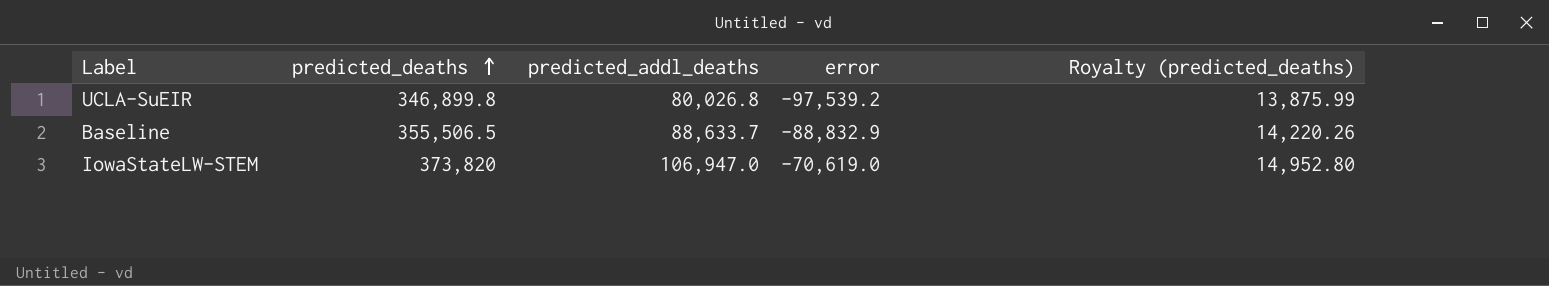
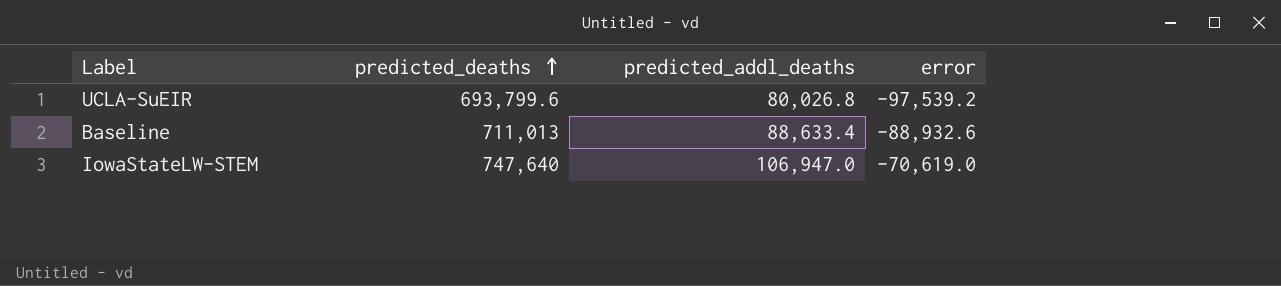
column Royalty (predicted_deaths) | formula: [predicted_deaths] * 0.04 -> none
UCLA-SuEIR | predicted_deaths: 346,899.8 -> 693,799.6
Baseline | predicted_deaths: 355,506.5 -> 711,013
Baseline | predicted_addl_deaths: 88,633.7 -> 88,633.4
Baseline | error: -88,832.9 -> -88,932.6
IowaStateLW-STEM | predicted_deaths: 373,820 -> 747,640

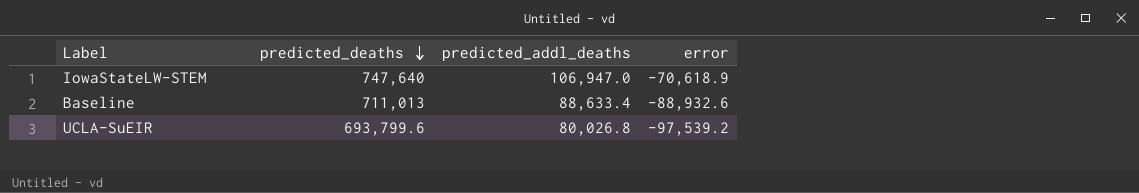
row order: predicted_deaths ascending -> predicted_deaths descending
IowaStateLW-STEM | error: -70,619.0 -> -70,618.9

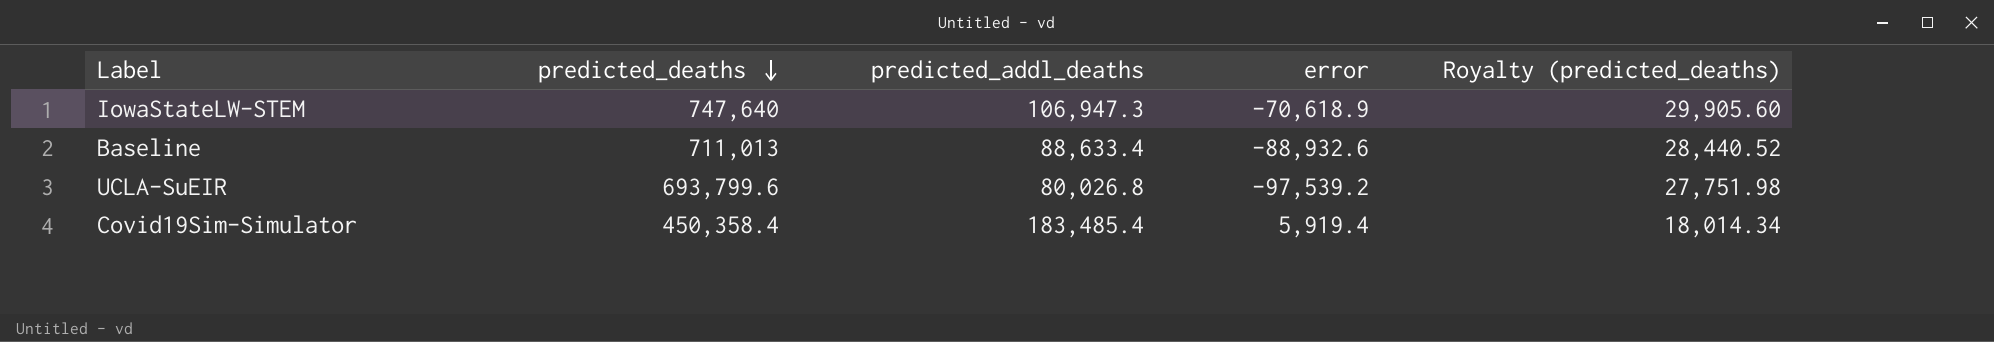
column Royalty (predicted_deaths) | formula: none -> [predicted_deaths] * 0.04
IowaStateLW-STEM | predicted_addl_deaths: 106,947.0 -> 106,947.3
row Covid19Sim-Simulator: none -> 450,358.4 | 183,485.4 | 5,919.4 | 18,014.34

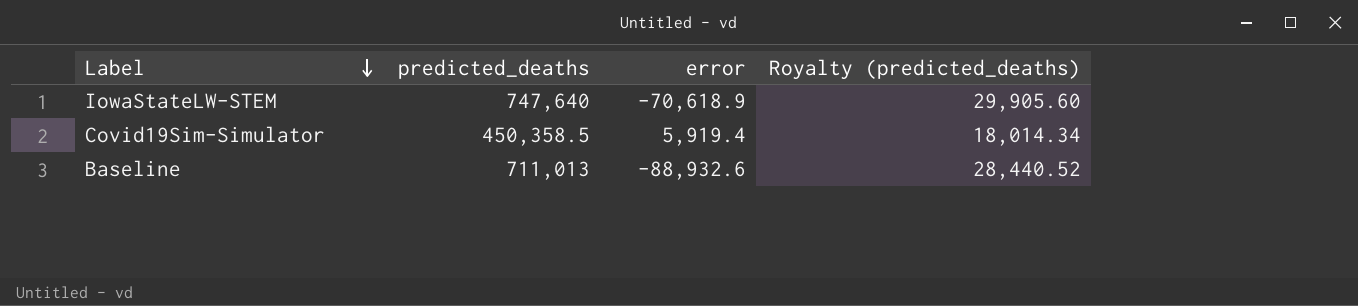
row order: predicted_deaths descending -> Label descending
column predicted_addl_deaths | position: 3 -> none
row UCLA-SuEIR: 693,799.6 | 80,026.8 | -97,539.2 | 27,751.98 -> none
Covid19Sim-Simulator | predicted_deaths: 450,358.4 -> 450,358.5

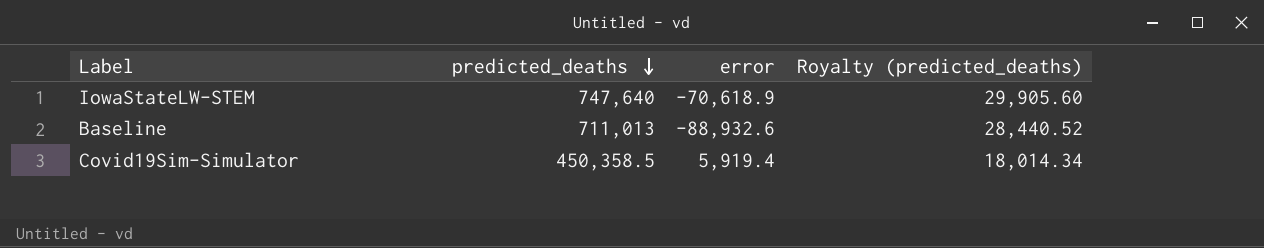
row order: Label descending -> predicted_deaths descending

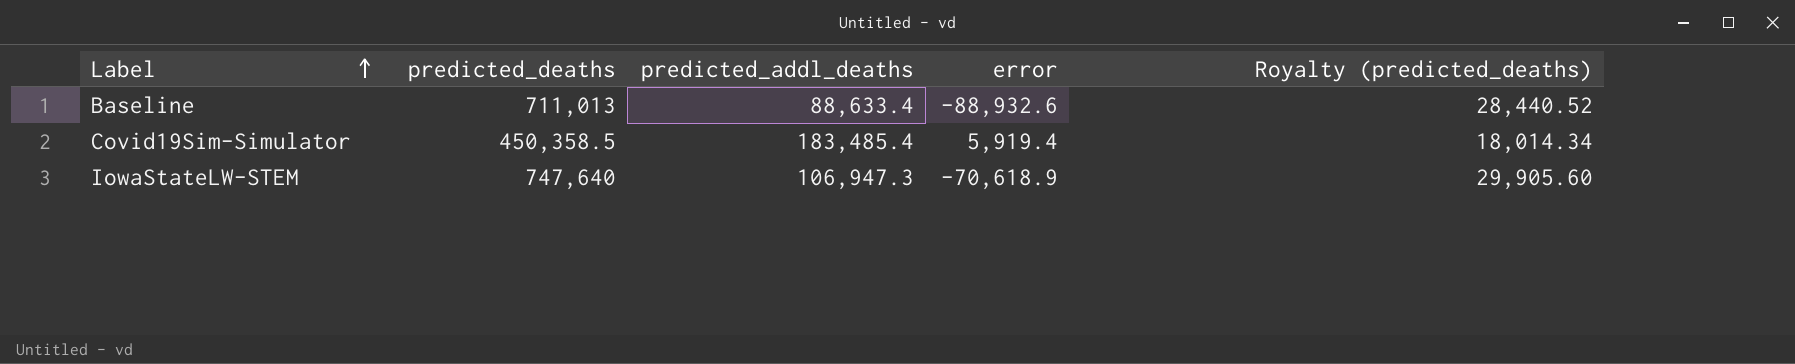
row order: predicted_deaths descending -> Label ascending
column predicted_addl_deaths | position: none -> 3

